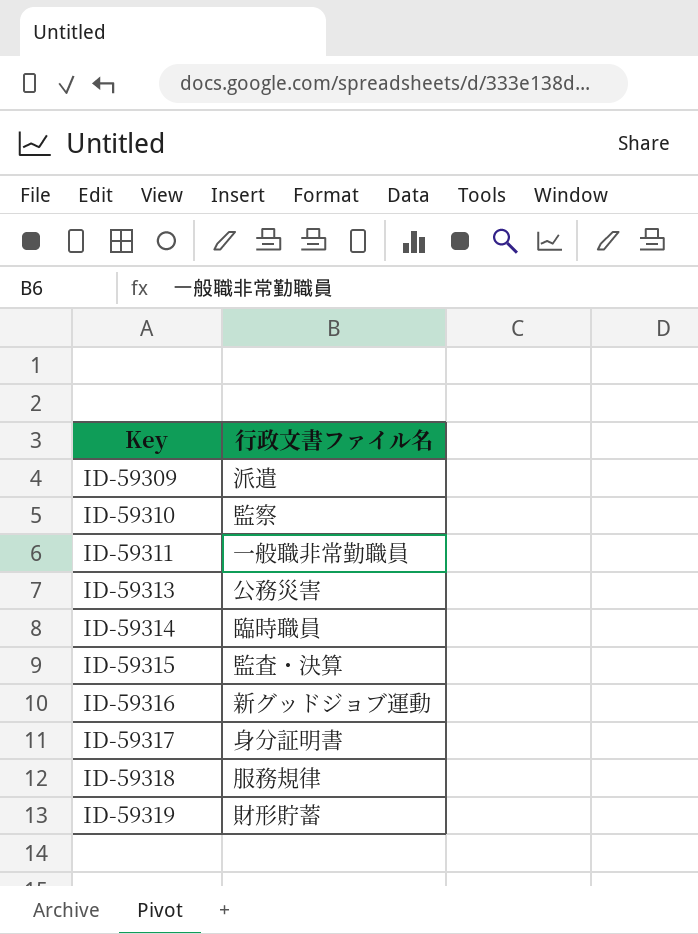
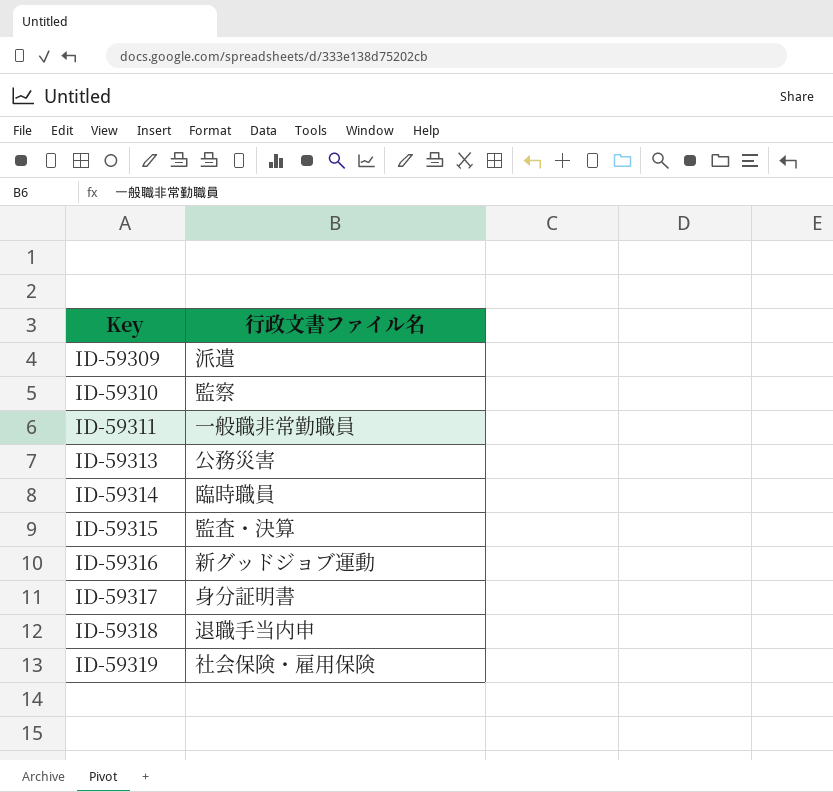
ID-59318 | 行政文書ファイル名: 服務規律 -> 退職手当内申
ID-59319 | 行政文書ファイル名: 財形貯蓄 -> 社会保険・雇用保険

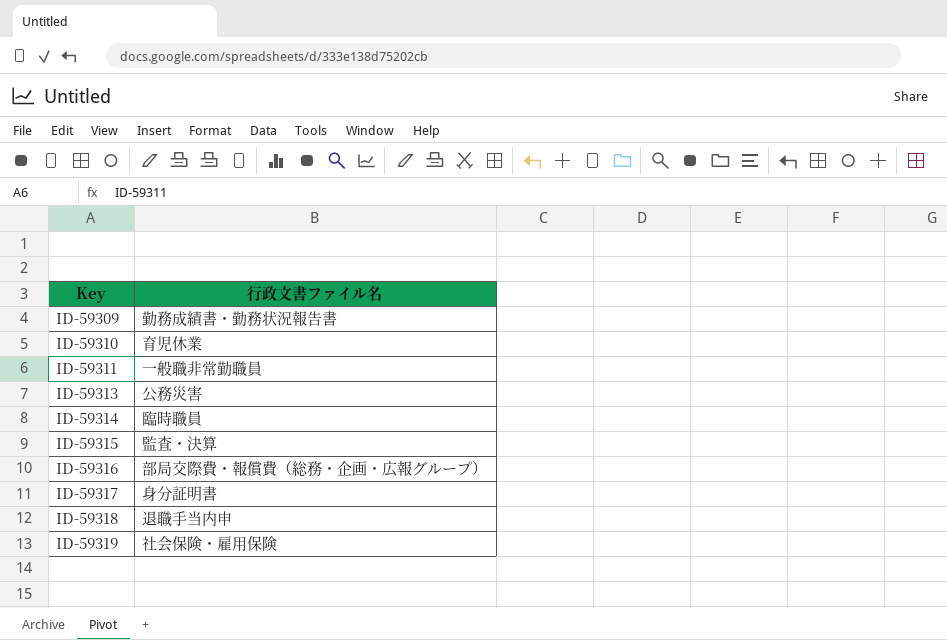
ID-59309 | 行政文書ファイル名: 派遣 -> 勤務成績書・勤務状況報告書
ID-59310 | 行政文書ファイル名: 監察 -> 育児休業
ID-59316 | 行政文書ファイル名: 新グッドジョブ運動 -> 部局交際費・報償費（総務・企画・広報グループ）

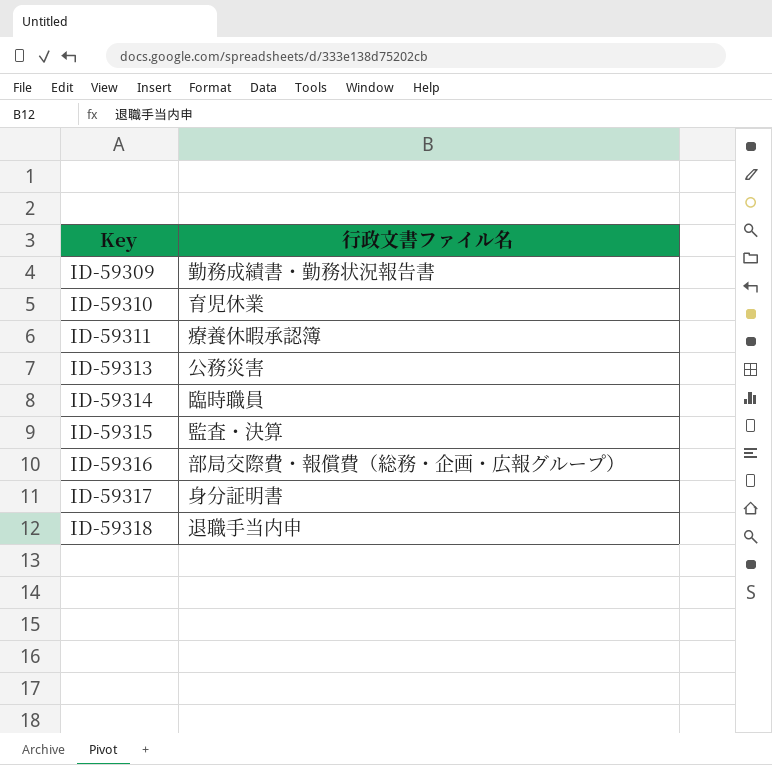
row ID-59319: 社会保険・雇用保険 -> none
ID-59311 | 行政文書ファイル名: 一般職非常勤職員 -> 療養休暇承認簿

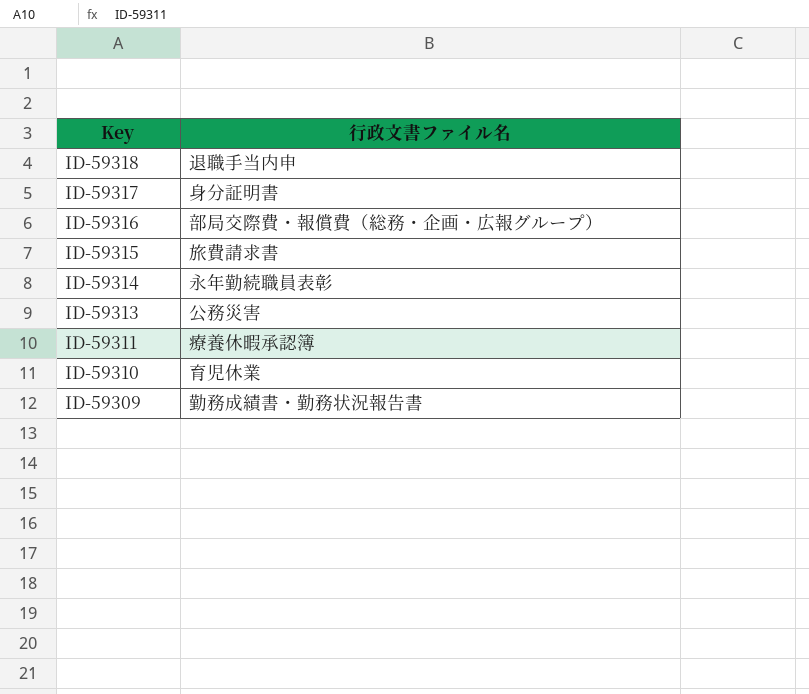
row order: Key ascending -> Key descending
ID-59315 | 行政文書ファイル名: 監査・決算 -> 旅費請求書
ID-59314 | 行政文書ファイル名: 臨時職員 -> 永年勤続職員表彰

